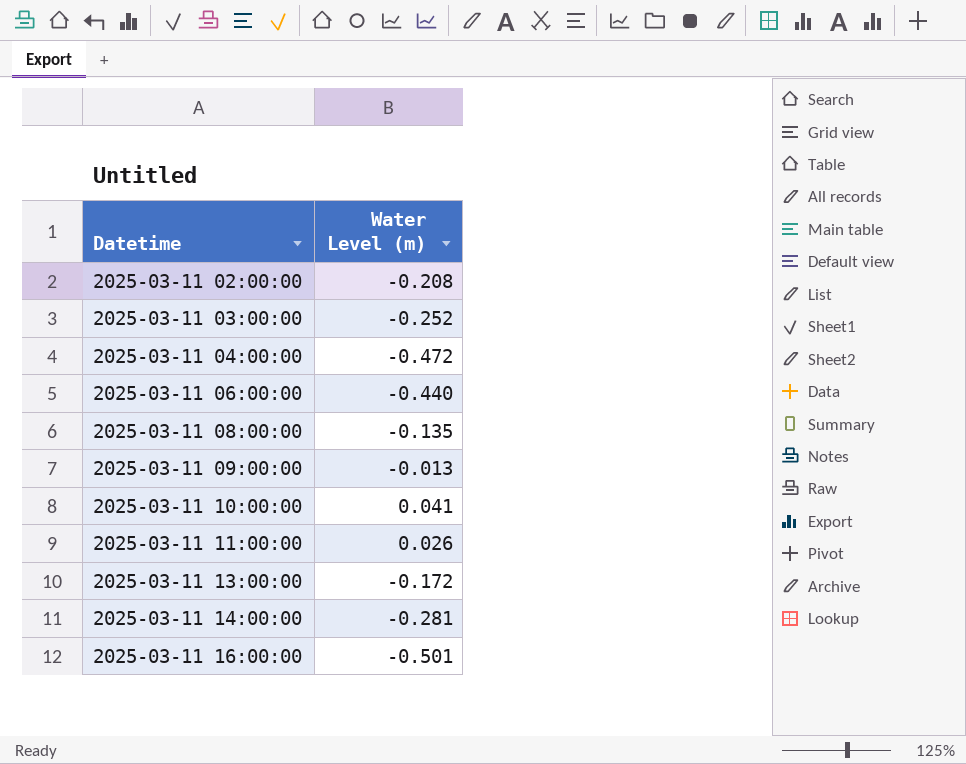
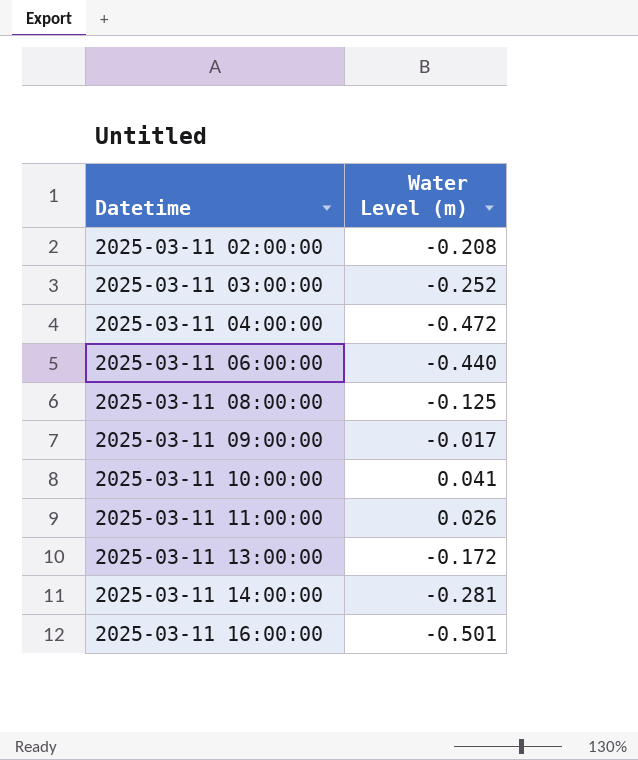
2025-03-11 08:00:00 | Water Level (m): -0.135 -> -0.125
2025-03-11 09:00:00 | Water Level (m): -0.013 -> -0.017

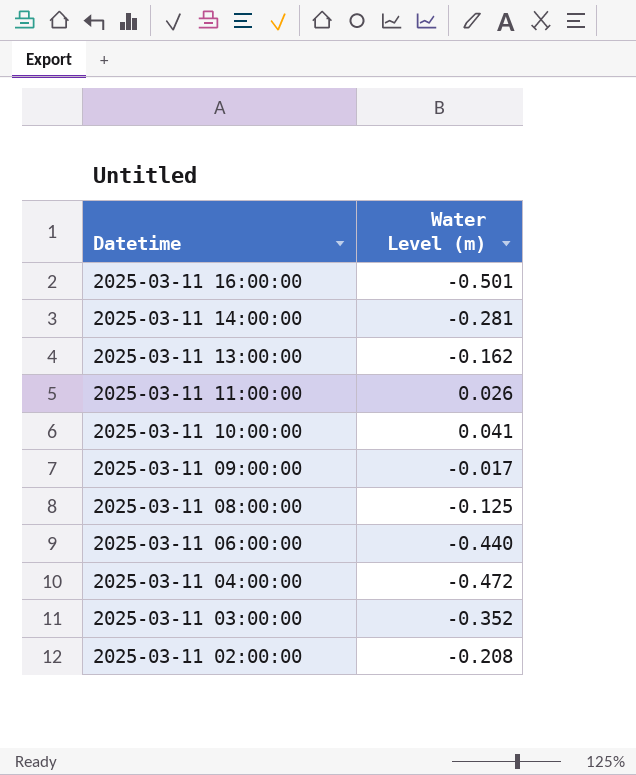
row order: Datetime ascending -> Datetime descending
2025-03-11 13:00:00 | Water Level (m): -0.172 -> -0.162
2025-03-11 03:00:00 | Water Level (m): -0.252 -> -0.352

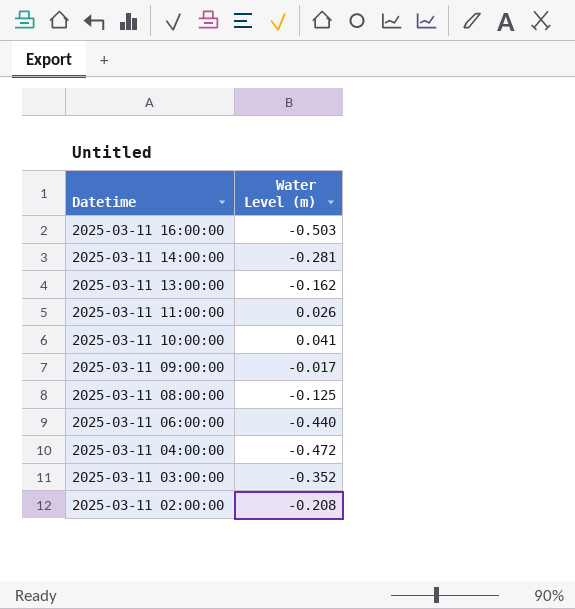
2025-03-11 16:00:00 | Water Level (m): -0.501 -> -0.503

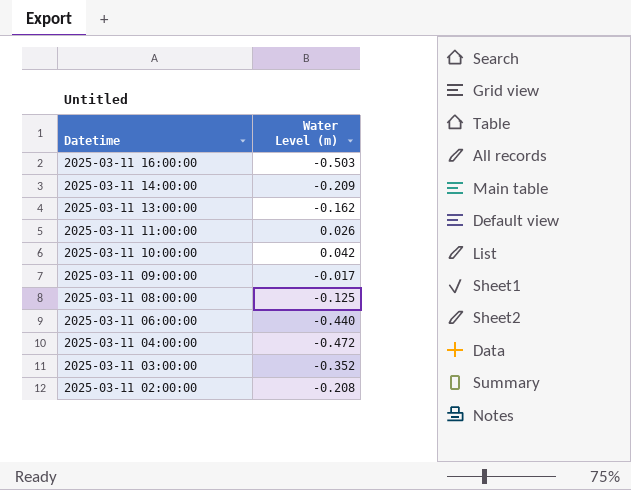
2025-03-11 14:00:00 | Water Level (m): -0.281 -> -0.209
2025-03-11 10:00:00 | Water Level (m): 0.041 -> 0.042

